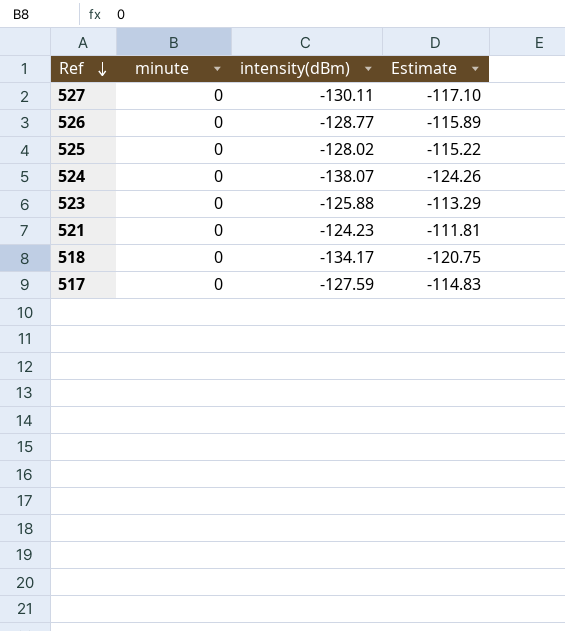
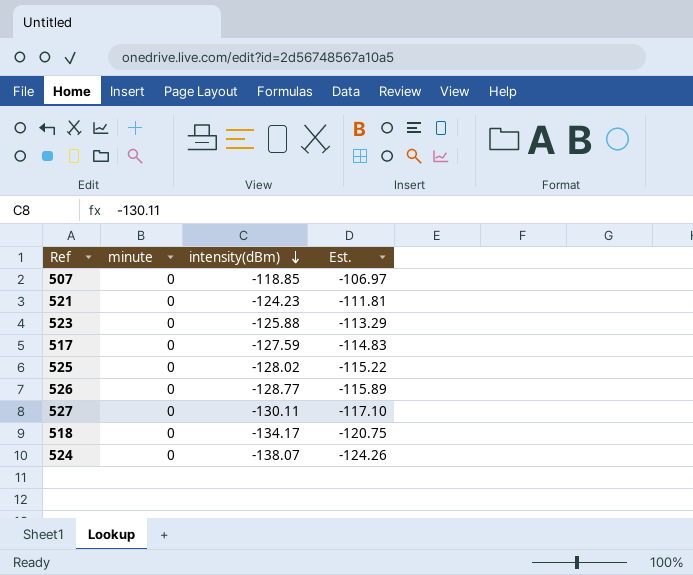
row order: Ref descending -> intensity(dBm) descending
column name: Estimate -> Est.
row 507: none -> 0 | -118.85 | -106.97

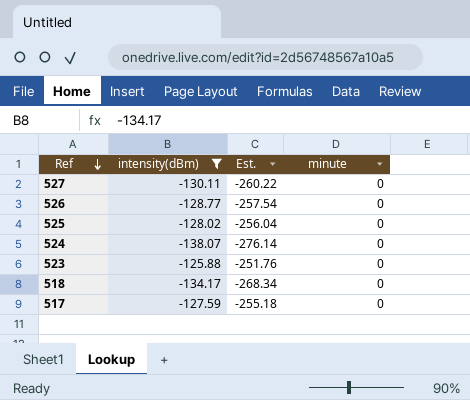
filter: none -> intensity(dBm) <= -125.88
row order: intensity(dBm) descending -> Ref descending
column Est. | formula: [intensity(dBm)] * 0.9 -> [intensity(dBm)] * 2
column minute | position: 2 -> 4

